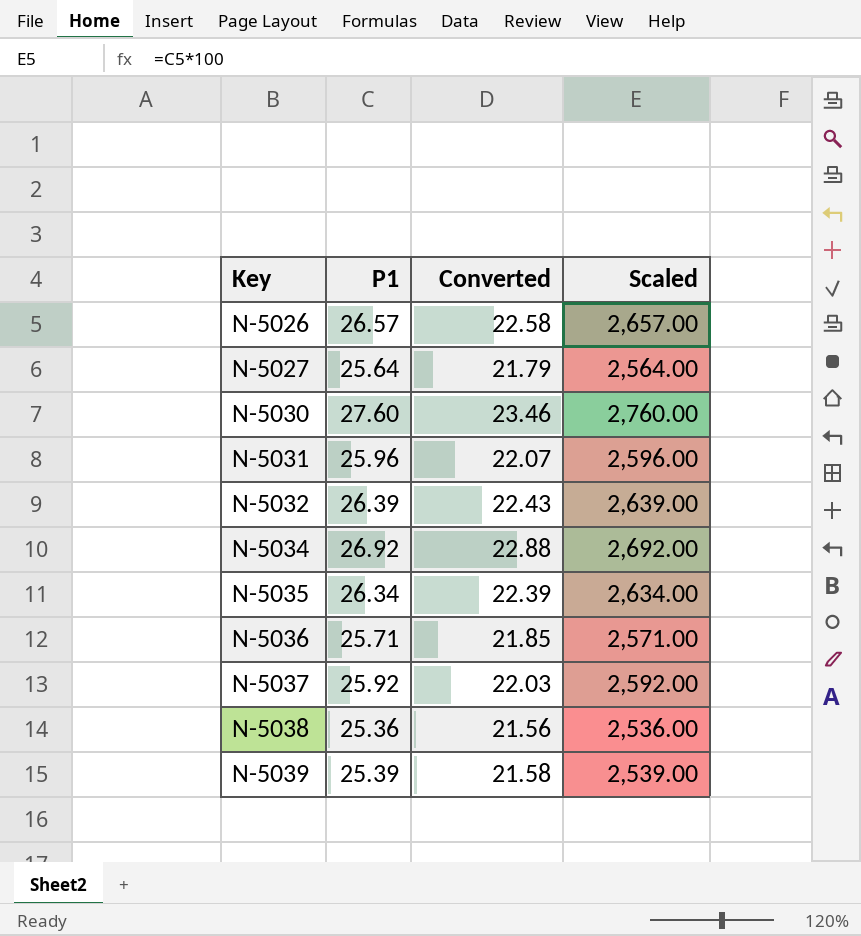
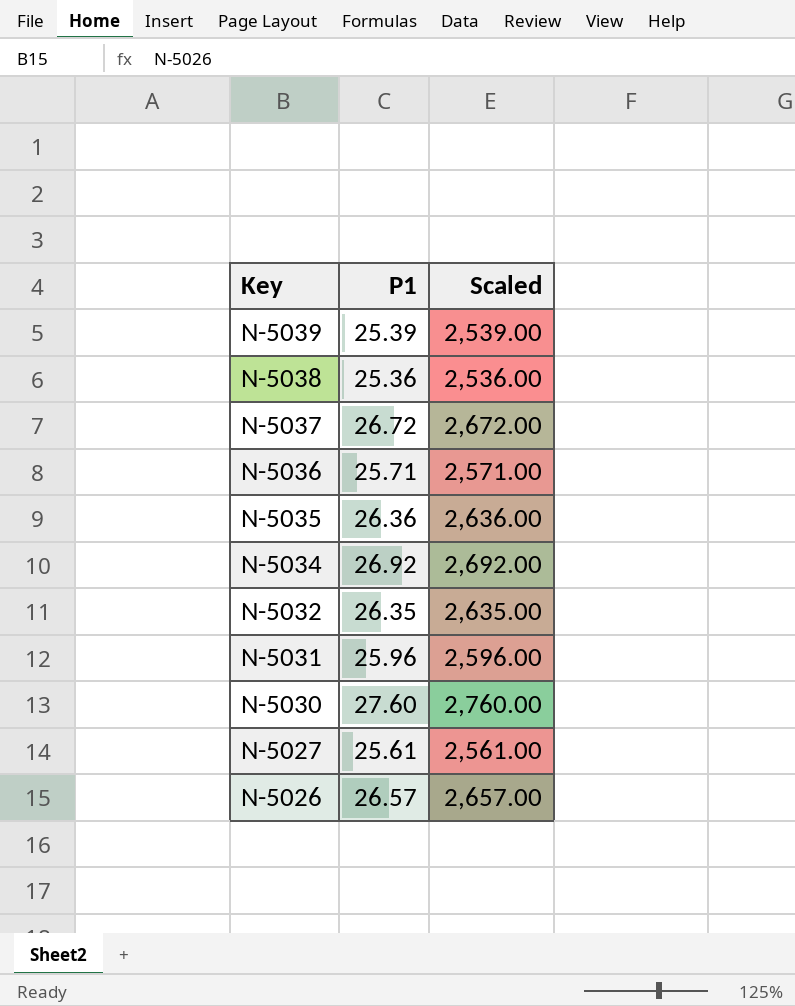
row order: Key ascending -> Key descending
column Converted | formula: [P1] * 0.85 -> none
N-5037 | P1: 25.92 -> 26.72
N-5037 | Scaled: 2,592.00 -> 2,672.00
N-5035 | P1: 26.34 -> 26.36
N-5035 | Scaled: 2,634.00 -> 2,636.00
N-5032 | P1: 26.39 -> 26.35
N-5032 | Scaled: 2,639.00 -> 2,635.00
N-5027 | P1: 25.64 -> 25.61
N-5027 | Scaled: 2,564.00 -> 2,561.00

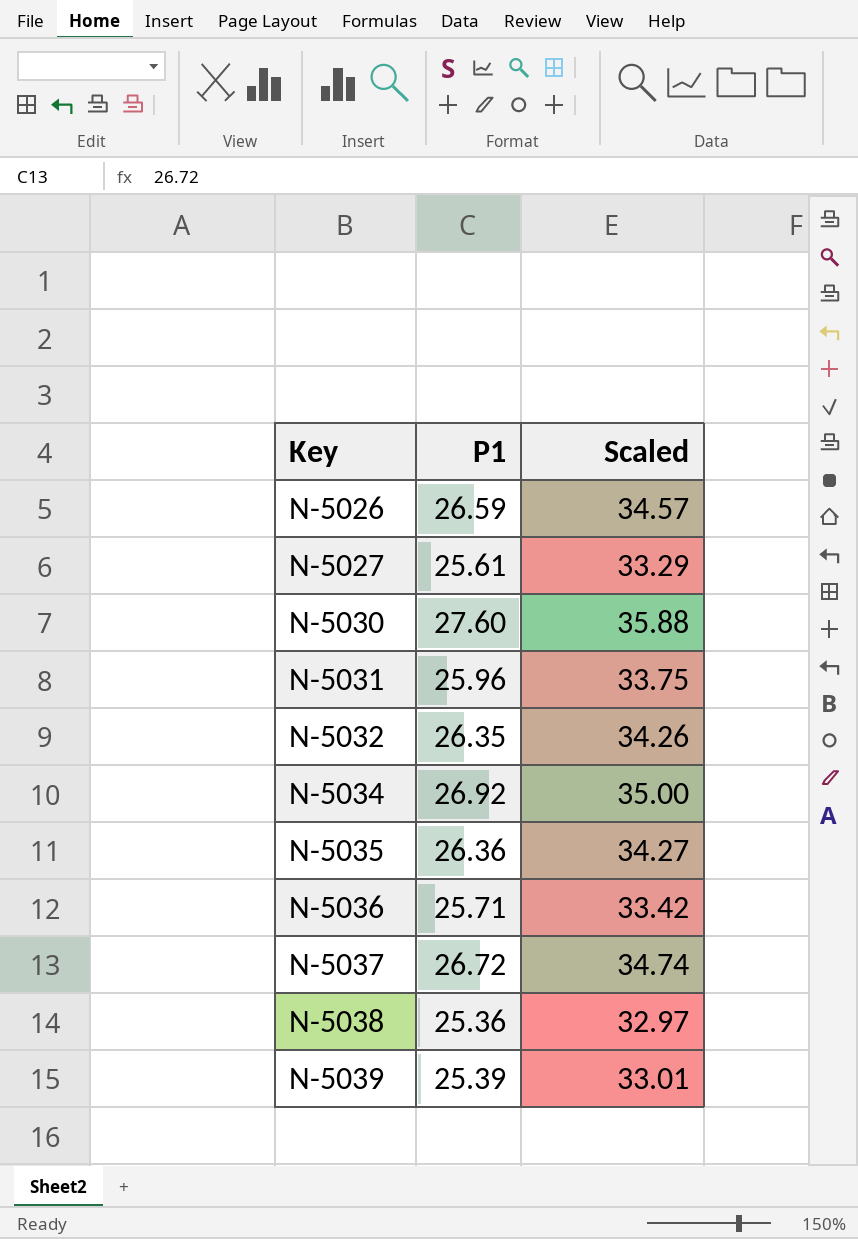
row order: Key descending -> Key ascending
column Scaled | formula: [P1] * 100 -> [P1] * 1.3
N-5026 | P1: 26.57 -> 26.59

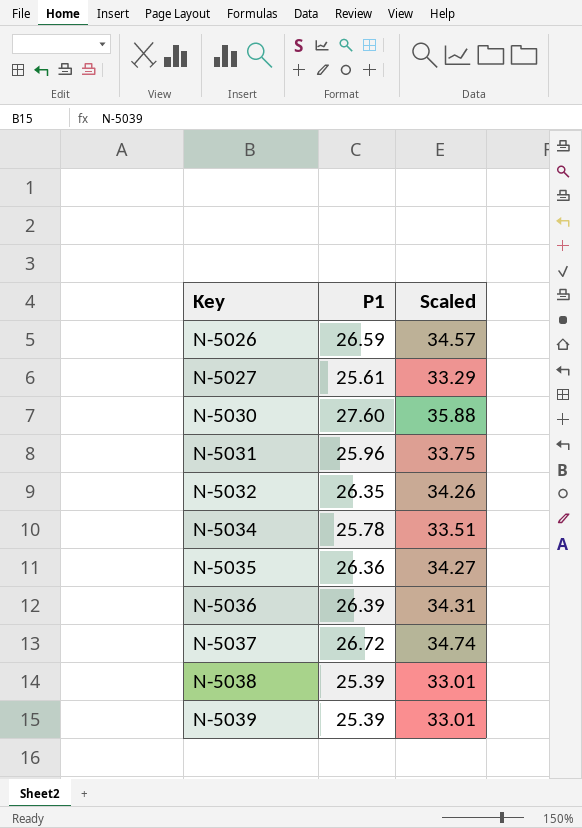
N-5034 | P1: 26.92 -> 25.78
N-5034 | Scaled: 35.00 -> 33.51
N-5036 | P1: 25.71 -> 26.39
N-5036 | Scaled: 33.42 -> 34.31
N-5038 | P1: 25.36 -> 25.39
N-5038 | Scaled: 32.97 -> 33.01

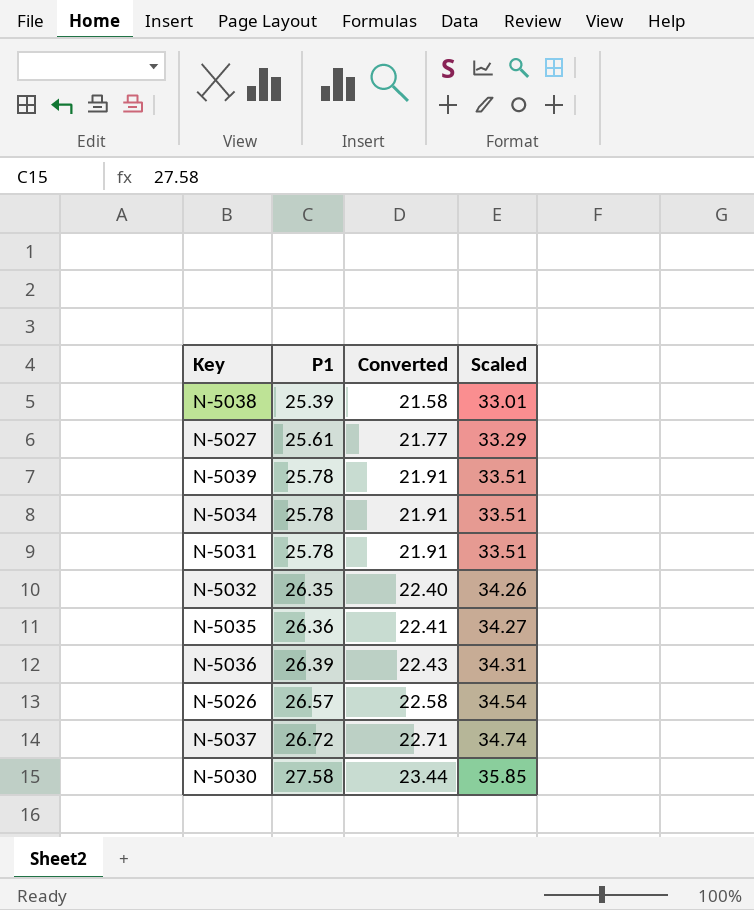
row order: Key ascending -> P1 ascending
column Converted | formula: none -> [P1] * 0.85
N-5039 | P1: 25.39 -> 25.78
N-5039 | Scaled: 33.01 -> 33.51
N-5031 | P1: 25.96 -> 25.78
N-5031 | Scaled: 33.75 -> 33.51
N-5026 | P1: 26.59 -> 26.57
N-5026 | Scaled: 34.57 -> 34.54
N-5030 | P1: 27.60 -> 27.58
N-5030 | Scaled: 35.88 -> 35.85

